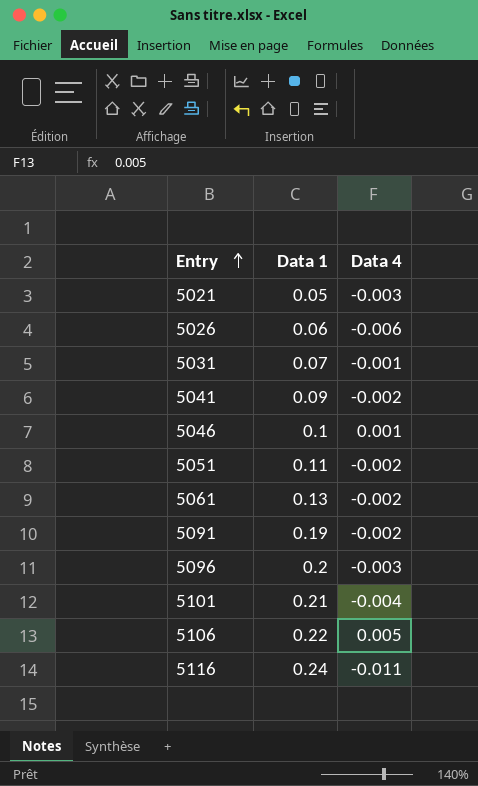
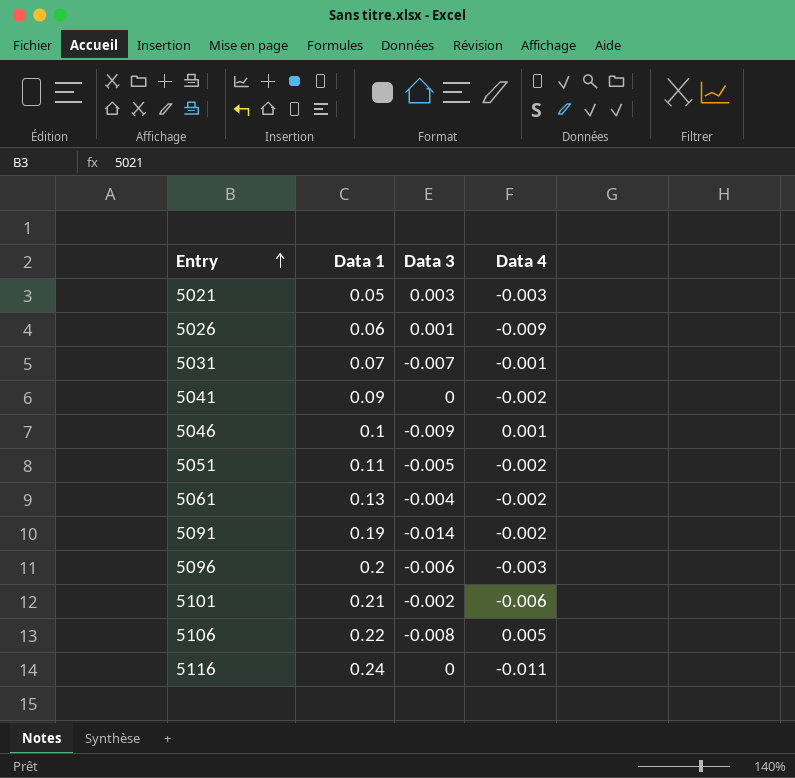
column Data 3 | position: none -> 3
5026 | Data 4: -0.006 -> -0.009
5101 | Data 4: -0.004 -> -0.006

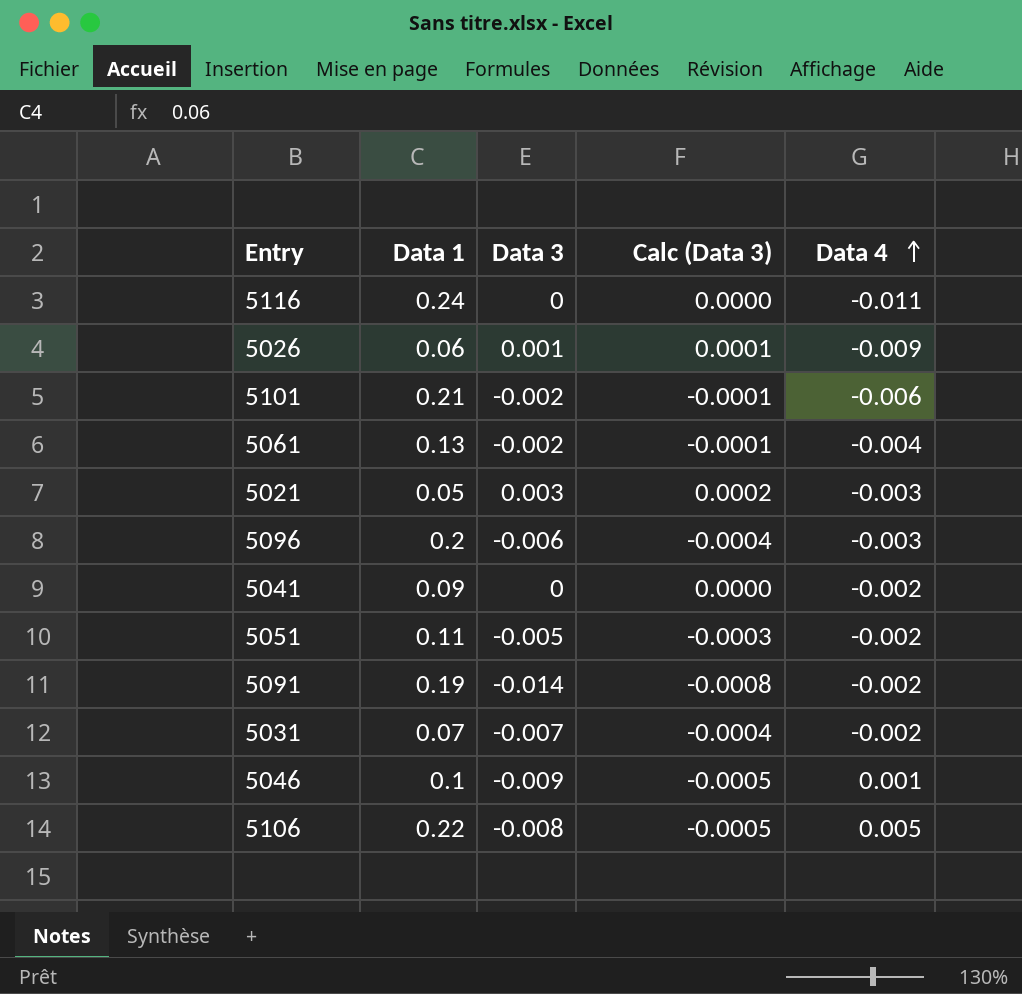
row order: Entry ascending -> Data 4 ascending
column Calc (Data 3) | formula: none -> [Data 3] * 0.06
5061 | Data 3: -0.004 -> -0.002
5061 | Data 4: -0.002 -> -0.004
5031 | Data 4: -0.001 -> -0.002

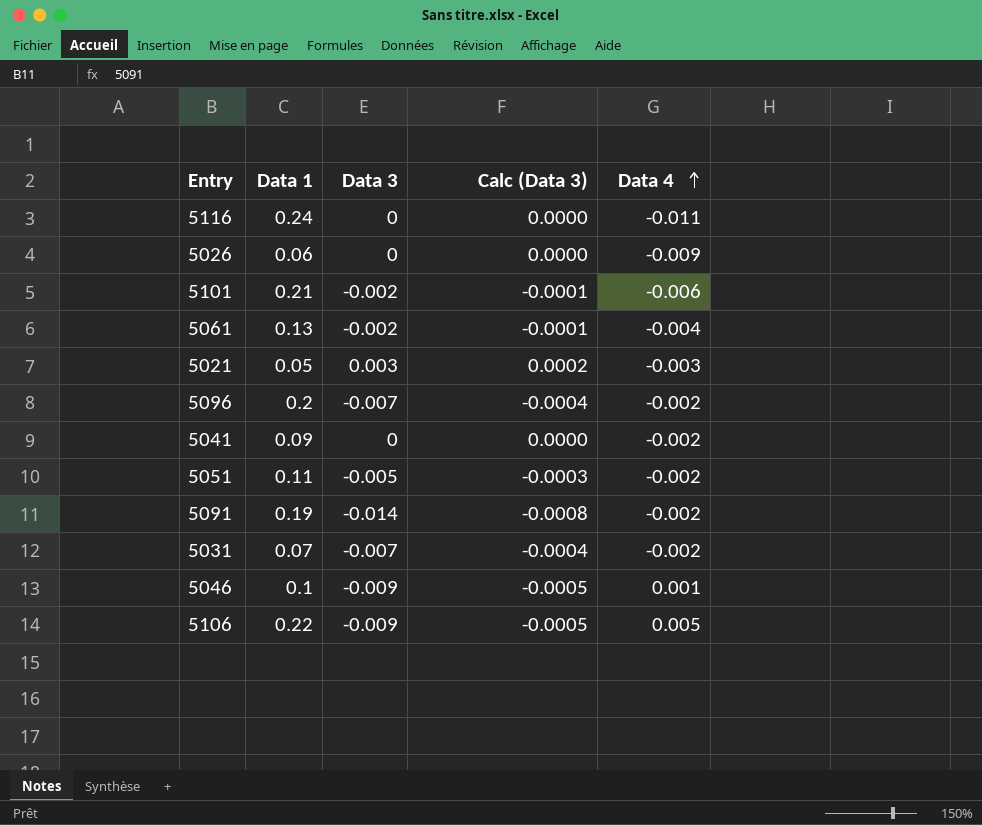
5026 | Data 3: 0.001 -> 0
5026 | Calc (Data 3): 0.0001 -> 0.0000
5096 | Data 3: -0.006 -> -0.007
5096 | Data 4: -0.003 -> -0.002
5106 | Data 3: -0.008 -> -0.009

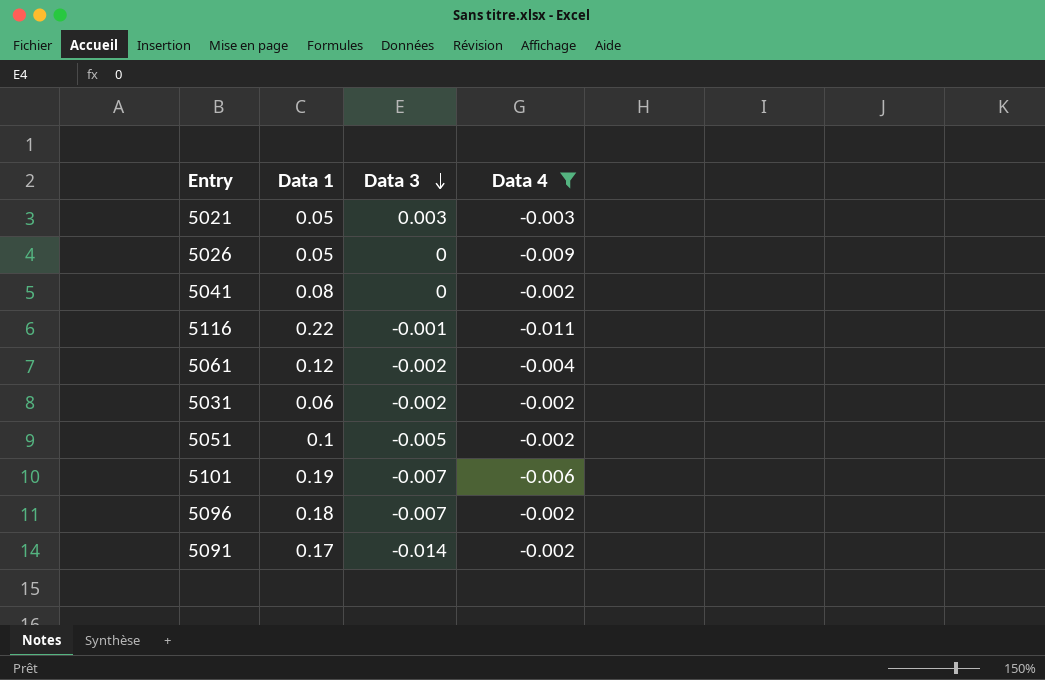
filter: none -> Data 4 <= -0.002
row order: Data 4 ascending -> Data 3 descending
column Calc (Data 3) | formula: [Data 3] * 0.06 -> none
5026 | Data 1: 0.06 -> 0.05
5041 | Data 1: 0.09 -> 0.08
5116 | Data 1: 0.24 -> 0.22
5116 | Data 3: 0 -> -0.001
5061 | Data 1: 0.13 -> 0.12
5031 | Data 1: 0.07 -> 0.06
5031 | Data 3: -0.007 -> -0.002
5051 | Data 1: 0.11 -> 0.1
5101 | Data 1: 0.21 -> 0.19
5101 | Data 3: -0.002 -> -0.007
5096 | Data 1: 0.2 -> 0.18
5091 | Data 1: 0.19 -> 0.17

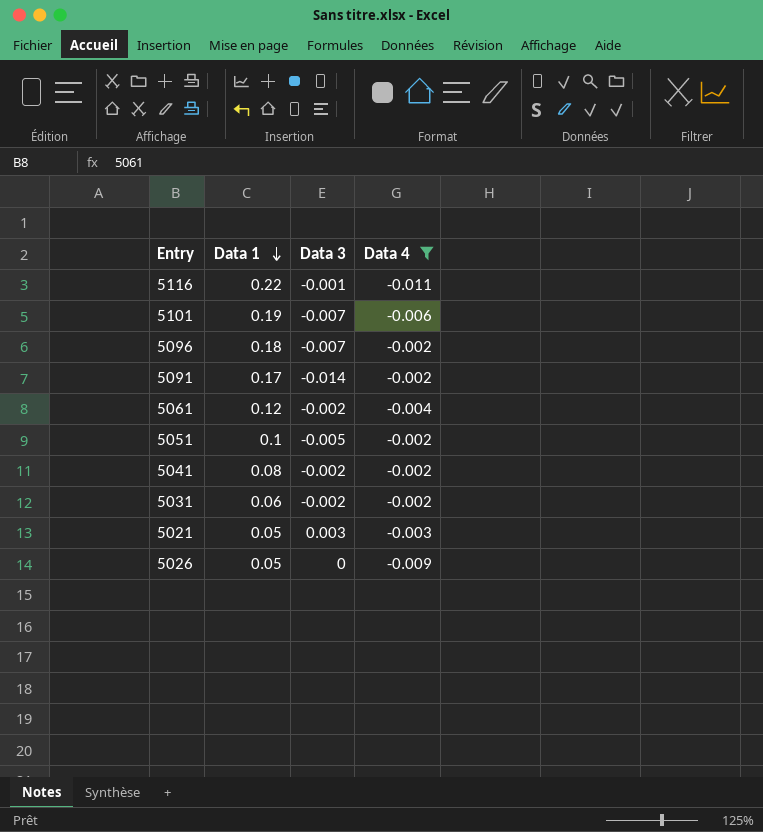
row order: Data 3 descending -> Data 1 descending
5041 | Data 3: 0 -> -0.002

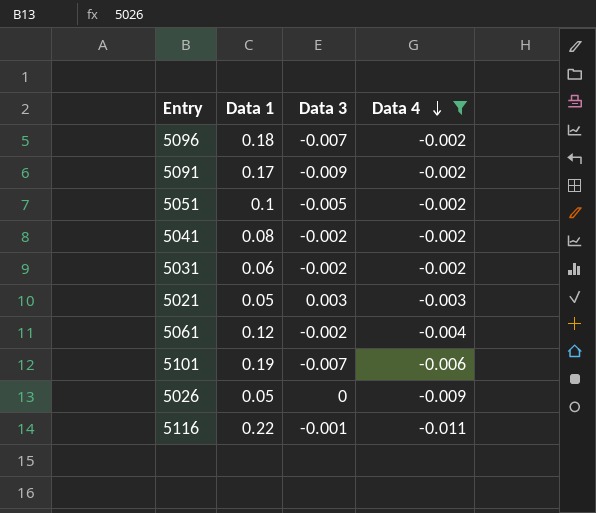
row order: Data 1 descending -> Data 4 descending
5091 | Data 3: -0.014 -> -0.009

